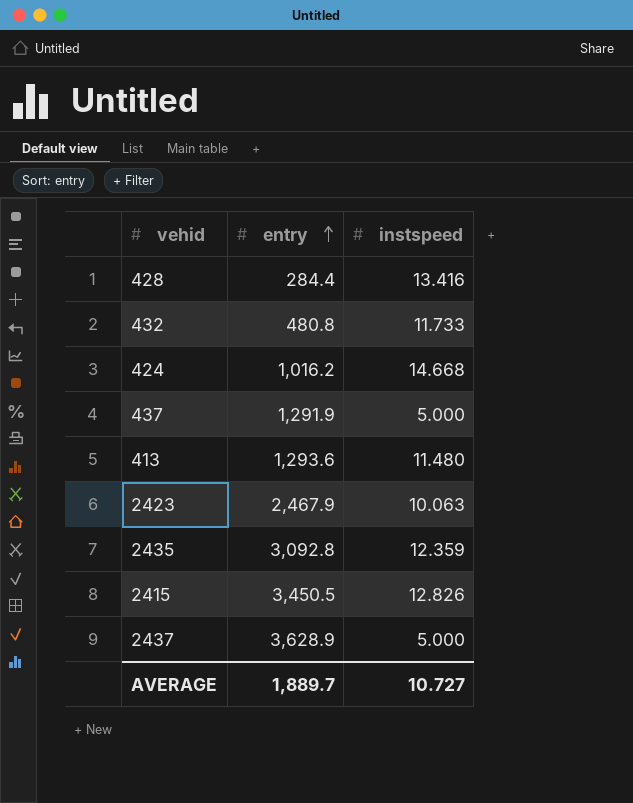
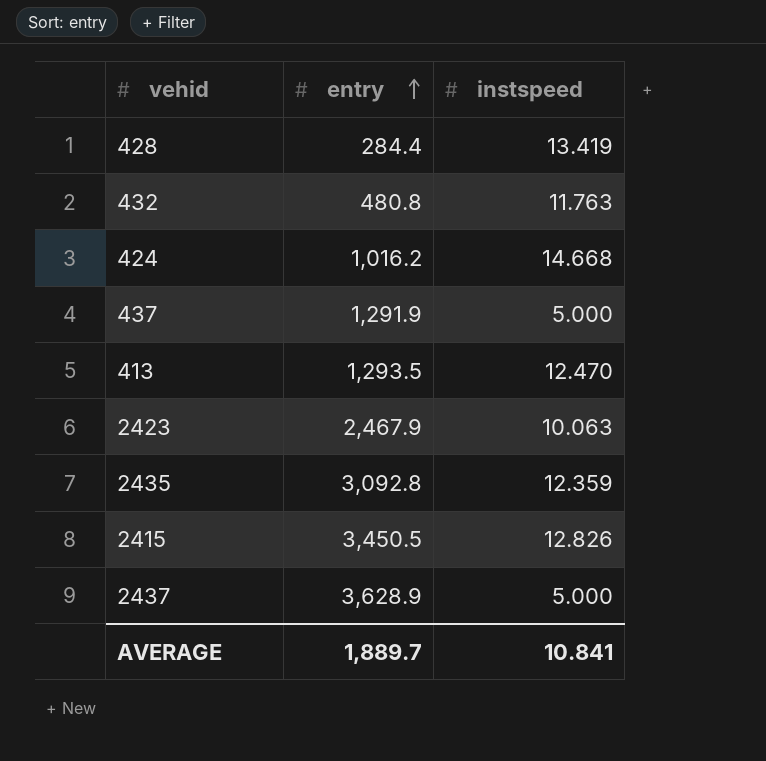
428 | instspeed: 13.416 -> 13.419
432 | instspeed: 11.733 -> 11.763
413 | entry: 1,293.6 -> 1,293.5
413 | instspeed: 11.480 -> 12.470
AVERAGE | instspeed: 10.727 -> 10.841

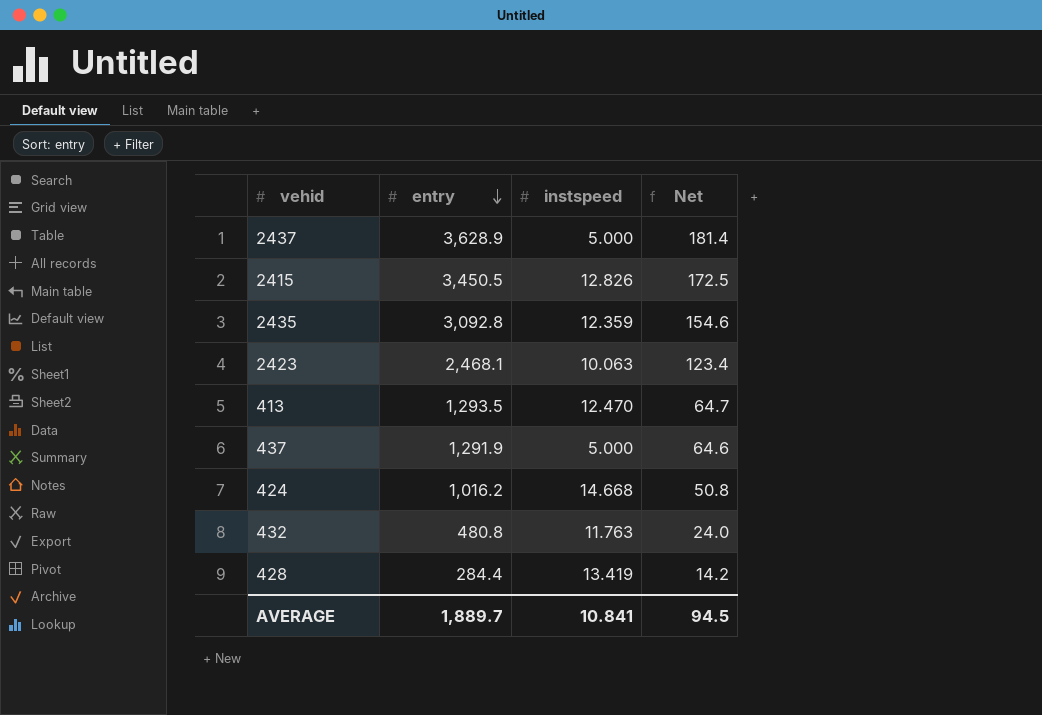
row order: entry ascending -> entry descending
column Net | formula: none -> [entry] * 0.05
2423 | entry: 2,467.9 -> 2,468.1

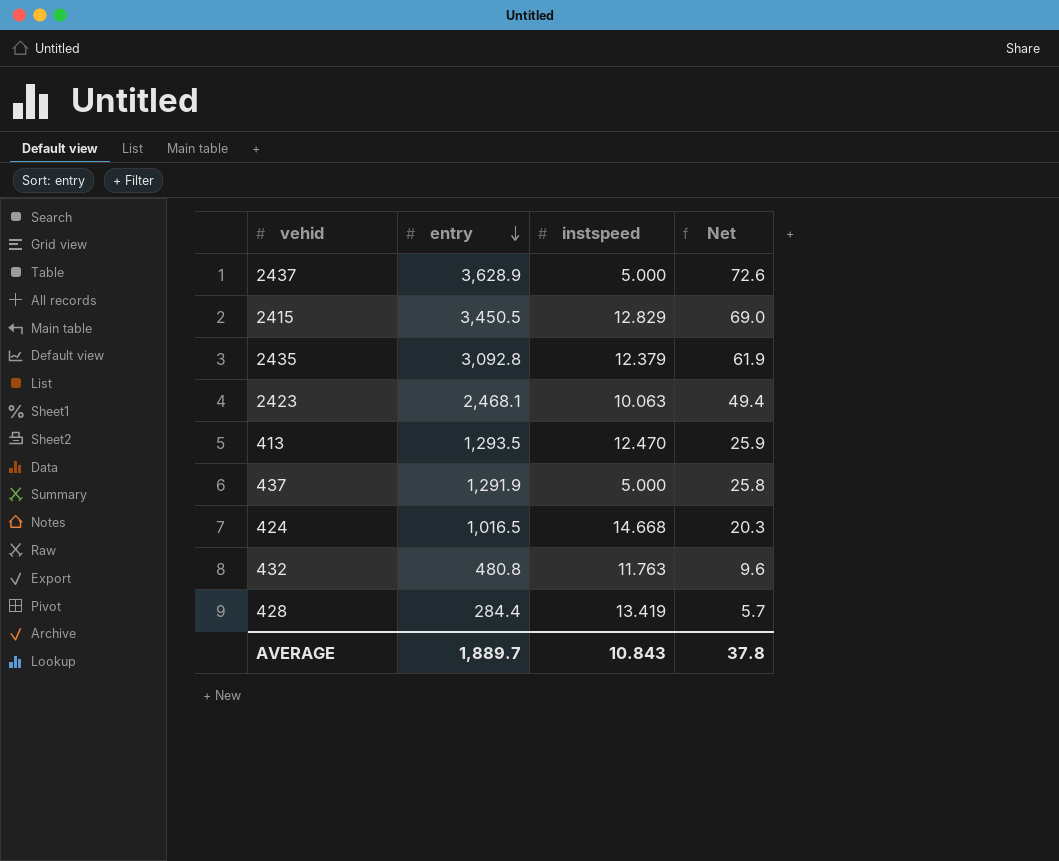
column Net | formula: [entry] * 0.05 -> [entry] * 0.02
2415 | instspeed: 12.826 -> 12.829
2435 | instspeed: 12.359 -> 12.379
424 | entry: 1,016.2 -> 1,016.5
AVERAGE | instspeed: 10.841 -> 10.843
AVERAGE | Net: 94.5 -> 37.8

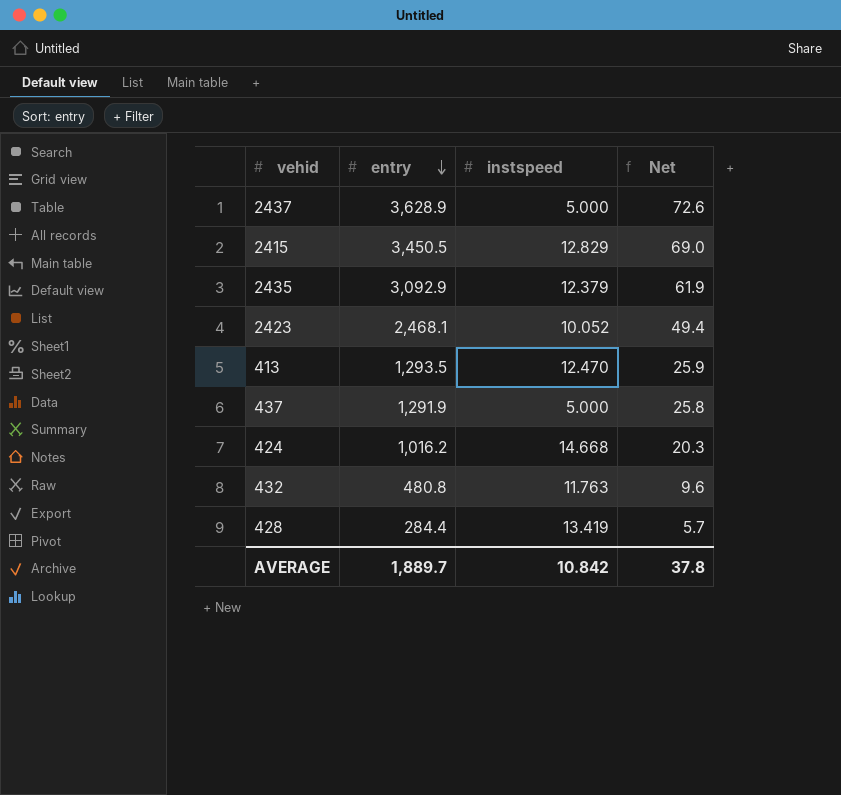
2435 | entry: 3,092.8 -> 3,092.9
2423 | instspeed: 10.063 -> 10.052
424 | entry: 1,016.5 -> 1,016.2
AVERAGE | instspeed: 10.843 -> 10.842

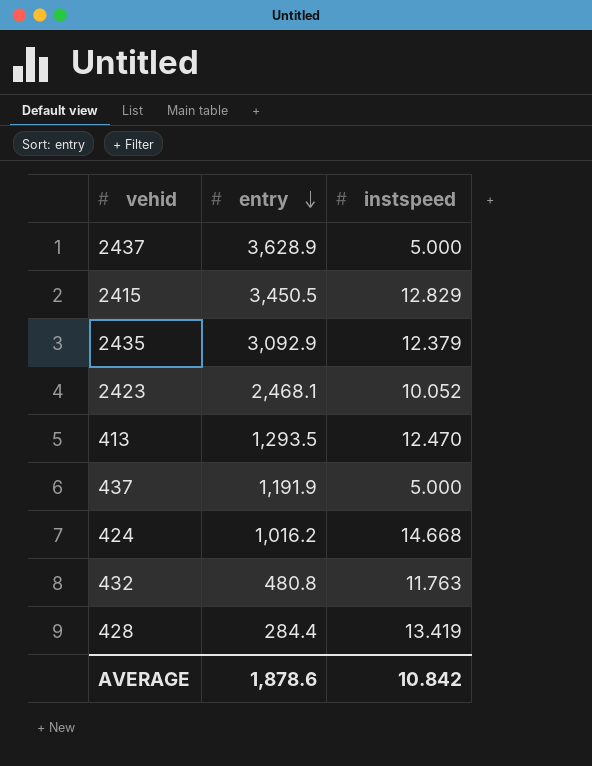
column Net | formula: [entry] * 0.02 -> none
437 | entry: 1,291.9 -> 1,191.9
AVERAGE | entry: 1,889.7 -> 1,878.6

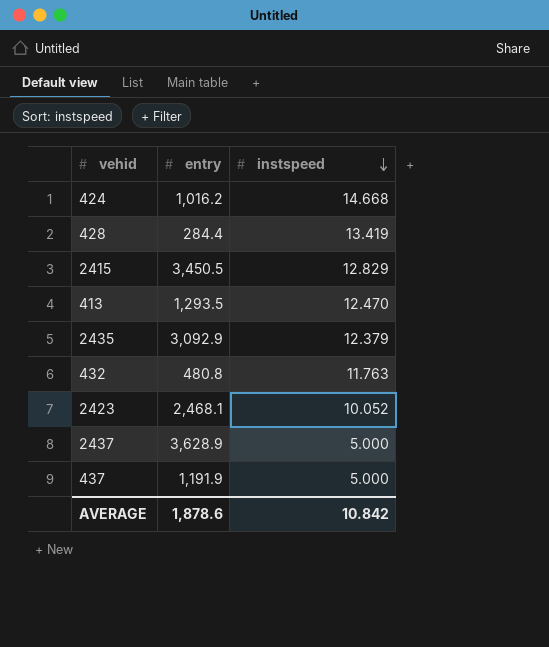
row order: entry descending -> instspeed descending

